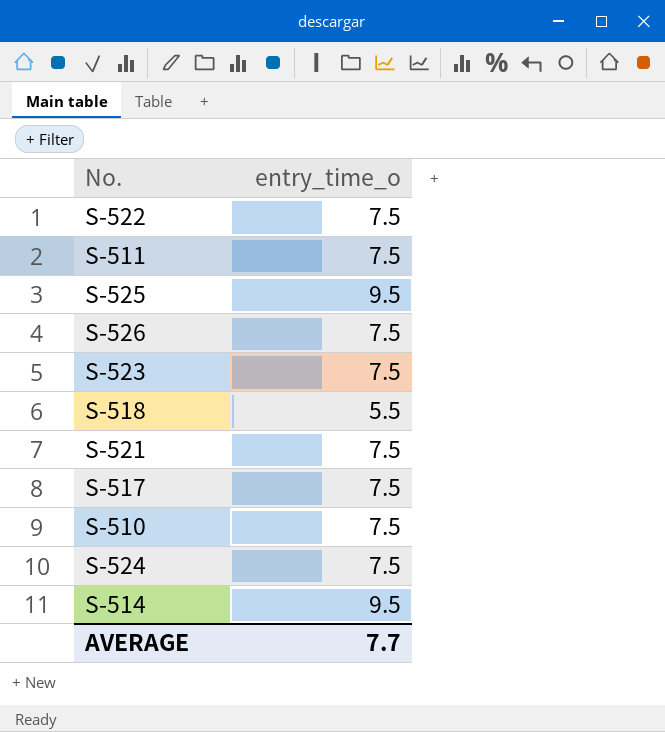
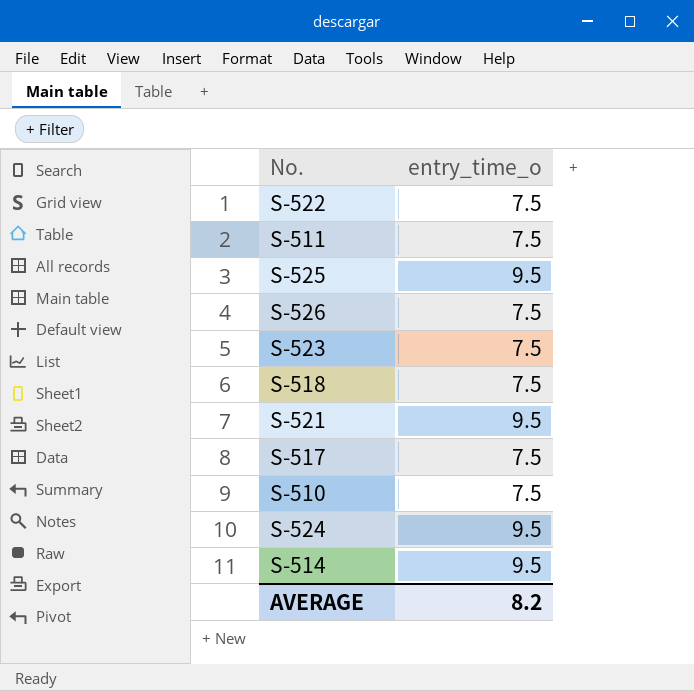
S-518 | entry_time_o: 5.5 -> 7.5
S-521 | entry_time_o: 7.5 -> 9.5
S-524 | entry_time_o: 7.5 -> 9.5
AVERAGE | entry_time_o: 7.7 -> 8.2

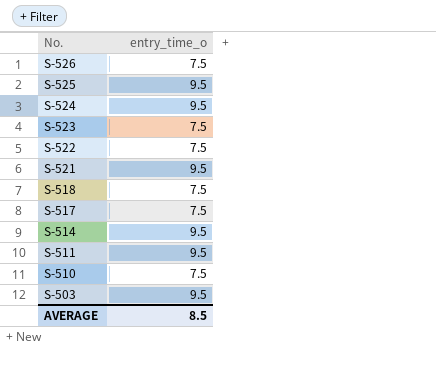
row order: none -> No. descending
S-511 | entry_time_o: 7.5 -> 9.5
row S-503: none -> 9.5
AVERAGE | entry_time_o: 8.2 -> 8.5

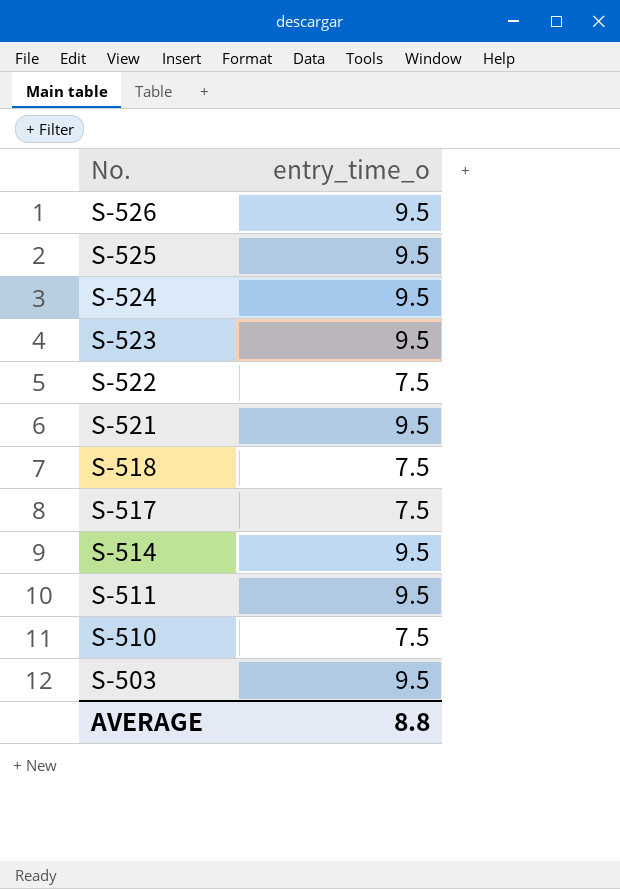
S-526 | entry_time_o: 7.5 -> 9.5
S-523 | entry_time_o: 7.5 -> 9.5
AVERAGE | entry_time_o: 8.5 -> 8.8

